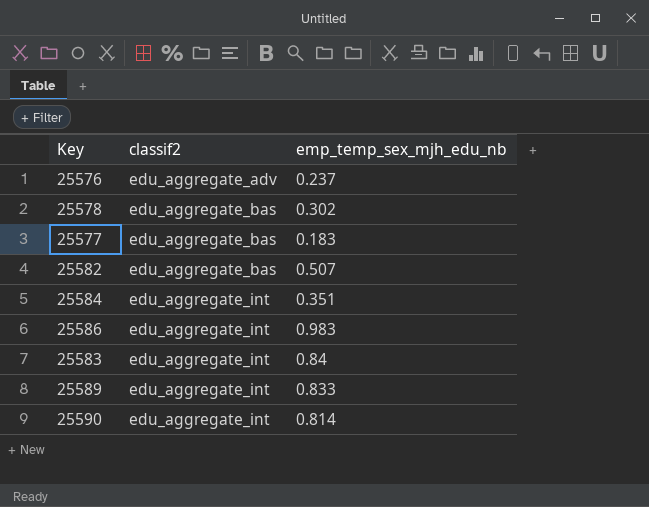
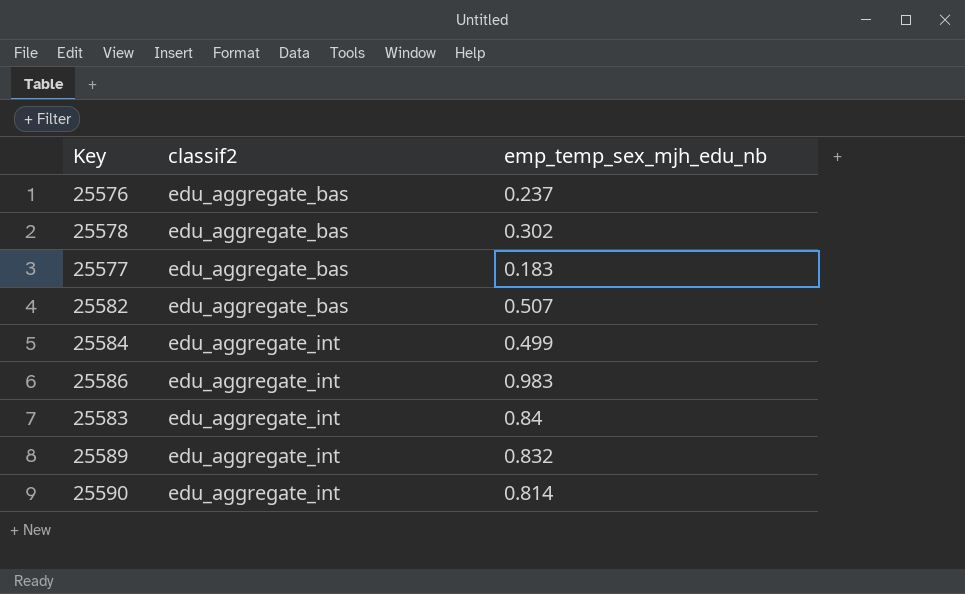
25576 | classif2: edu_aggregate_adv -> edu_aggregate_bas
25584 | emp_temp_sex_mjh_edu_nb: 0.351 -> 0.499
25589 | emp_temp_sex_mjh_edu_nb: 0.833 -> 0.832

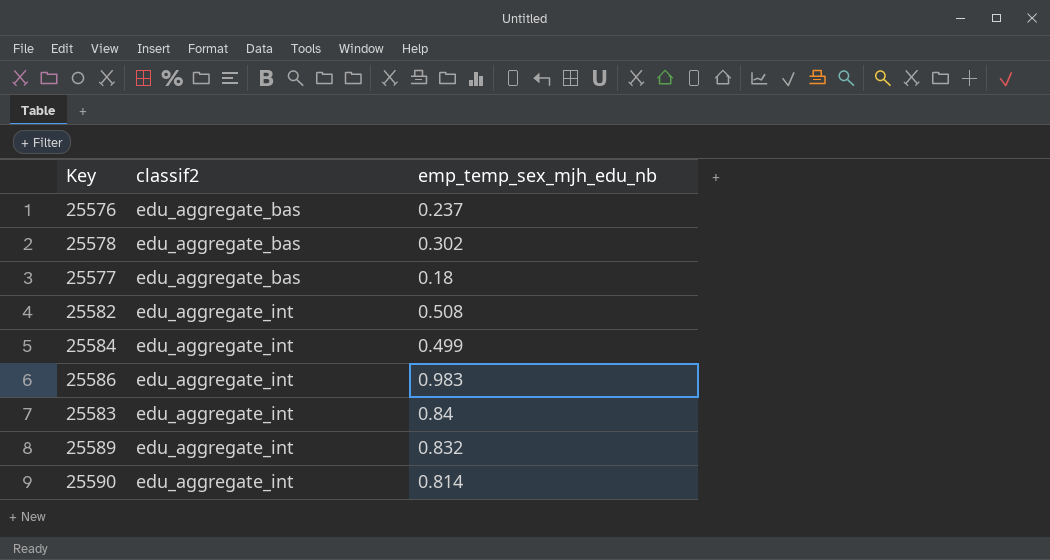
25577 | emp_temp_sex_mjh_edu_nb: 0.183 -> 0.18
25582 | classif2: edu_aggregate_bas -> edu_aggregate_int
25582 | emp_temp_sex_mjh_edu_nb: 0.507 -> 0.508

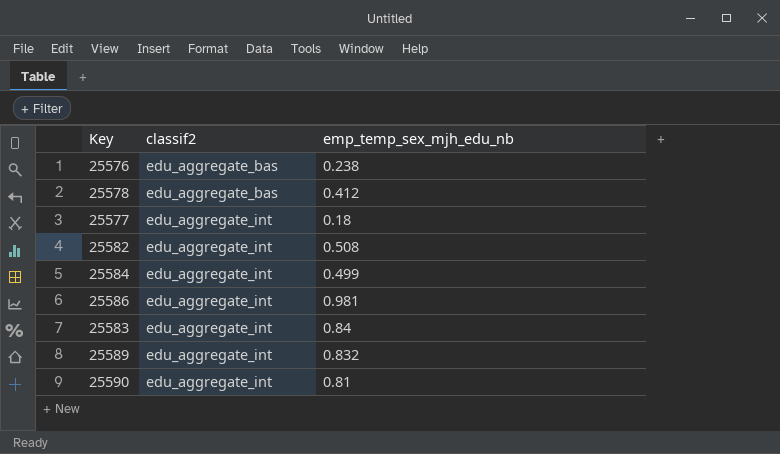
25576 | emp_temp_sex_mjh_edu_nb: 0.237 -> 0.238
25578 | emp_temp_sex_mjh_edu_nb: 0.302 -> 0.412
25577 | classif2: edu_aggregate_bas -> edu_aggregate_int
25586 | emp_temp_sex_mjh_edu_nb: 0.983 -> 0.981
25590 | emp_temp_sex_mjh_edu_nb: 0.814 -> 0.81

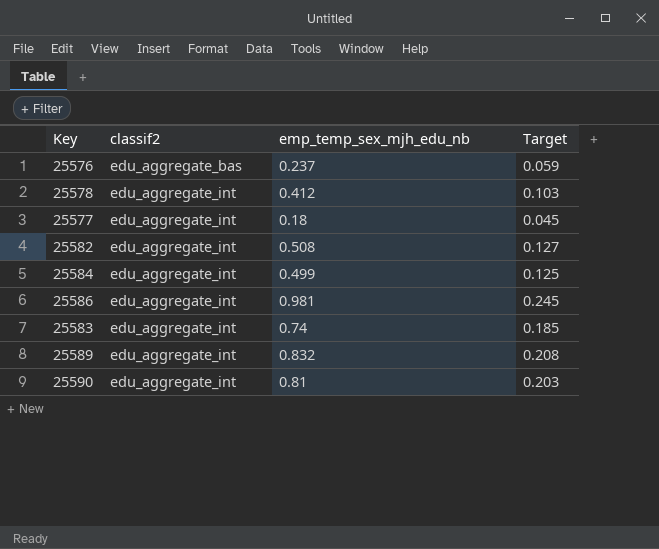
column Target | formula: none -> [emp_temp_sex_mjh_edu_nb] * 0.25
25576 | emp_temp_sex_mjh_edu_nb: 0.238 -> 0.237
25578 | classif2: edu_aggregate_bas -> edu_aggregate_int
25583 | emp_temp_sex_mjh_edu_nb: 0.84 -> 0.74

